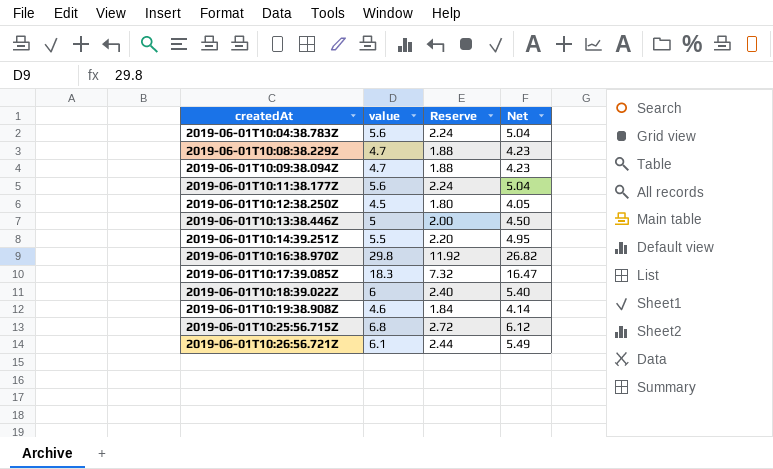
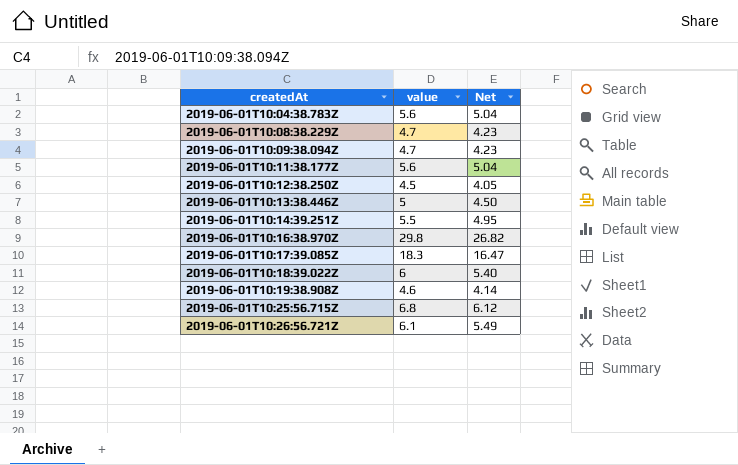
column Reserve | formula: [value] * 0.4 -> none

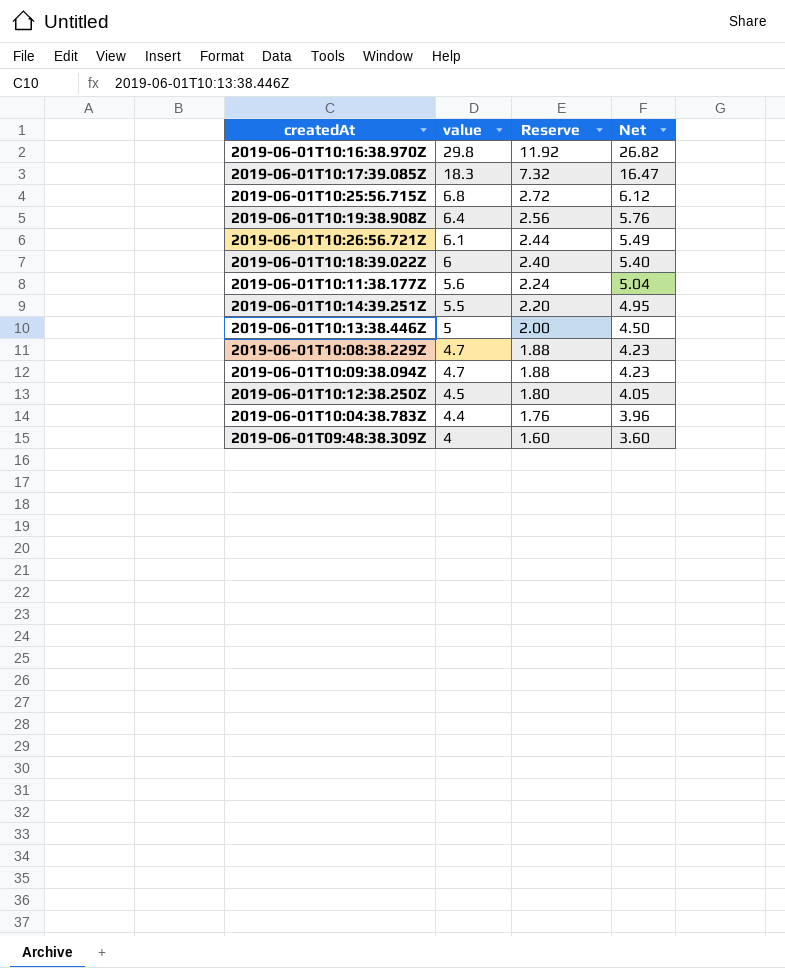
row order: createdAt ascending -> value descending
column Reserve | formula: none -> [value] * 0.4
2019-06-01T10:19:38.908Z | value: 4.6 -> 6.4
2019-06-01T10:19:38.908Z | Net: 4.14 -> 5.76
2019-06-01T10:04:38.783Z | value: 5.6 -> 4.4
2019-06-01T10:04:38.783Z | Net: 5.04 -> 3.96
row 2019-06-01T09:48:38.309Z: none -> 4 | 1.60 | 3.60

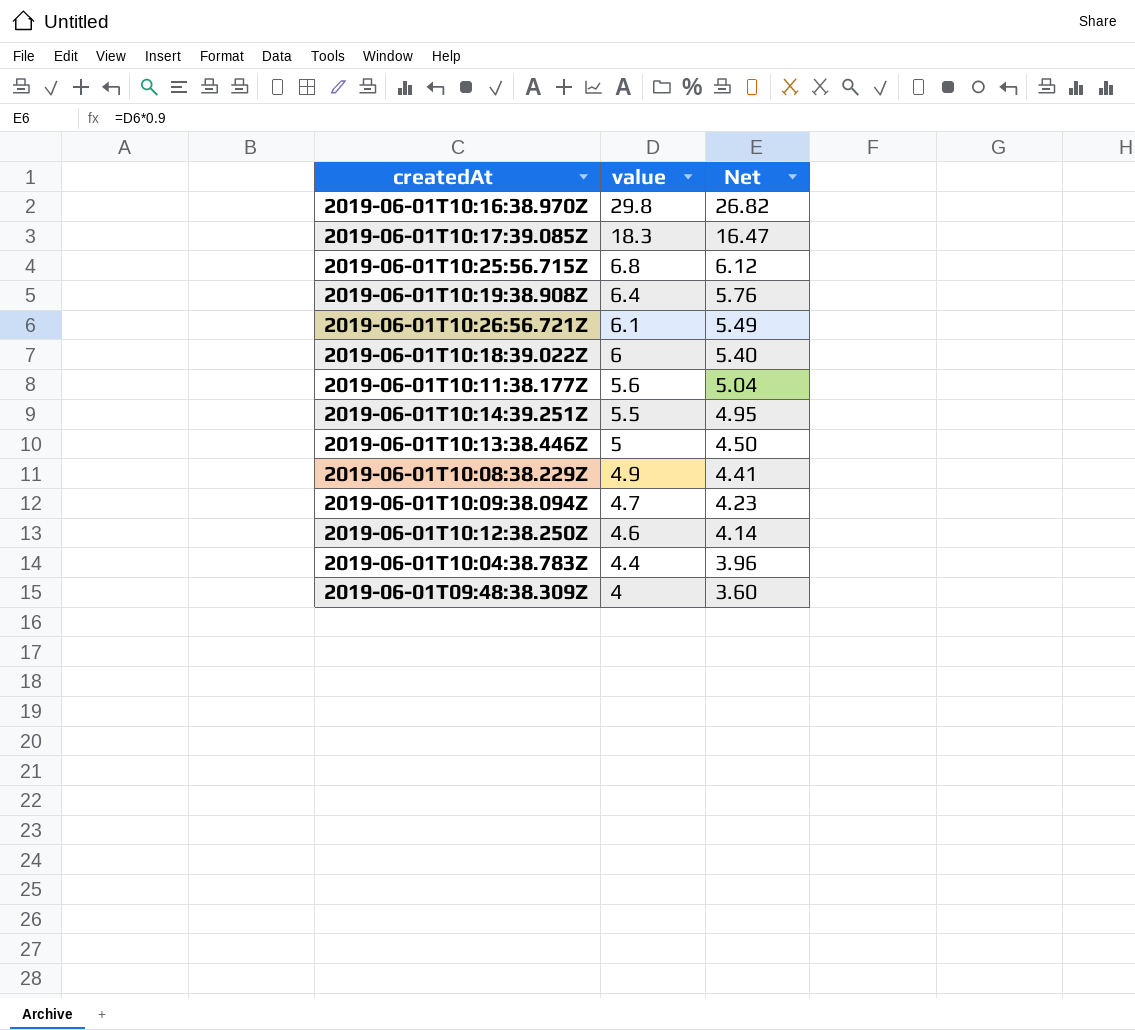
column Reserve | formula: [value] * 0.4 -> none
2019-06-01T10:08:38.229Z | value: 4.7 -> 4.9
2019-06-01T10:08:38.229Z | Net: 4.23 -> 4.41
2019-06-01T10:12:38.250Z | value: 4.5 -> 4.6
2019-06-01T10:12:38.250Z | Net: 4.05 -> 4.14

